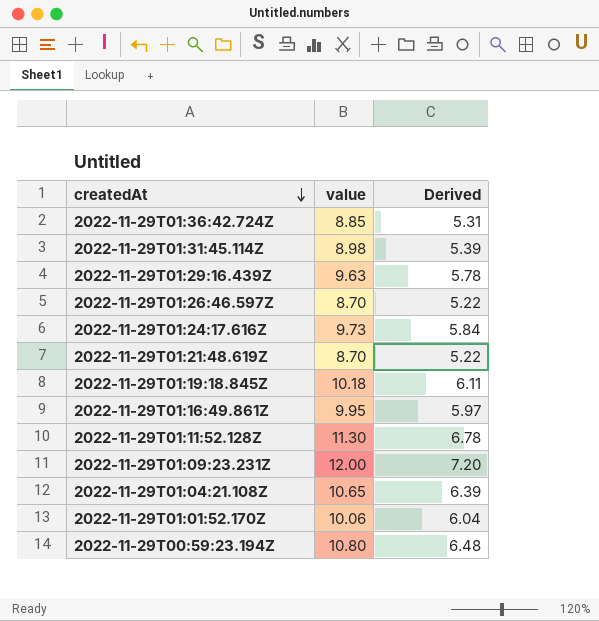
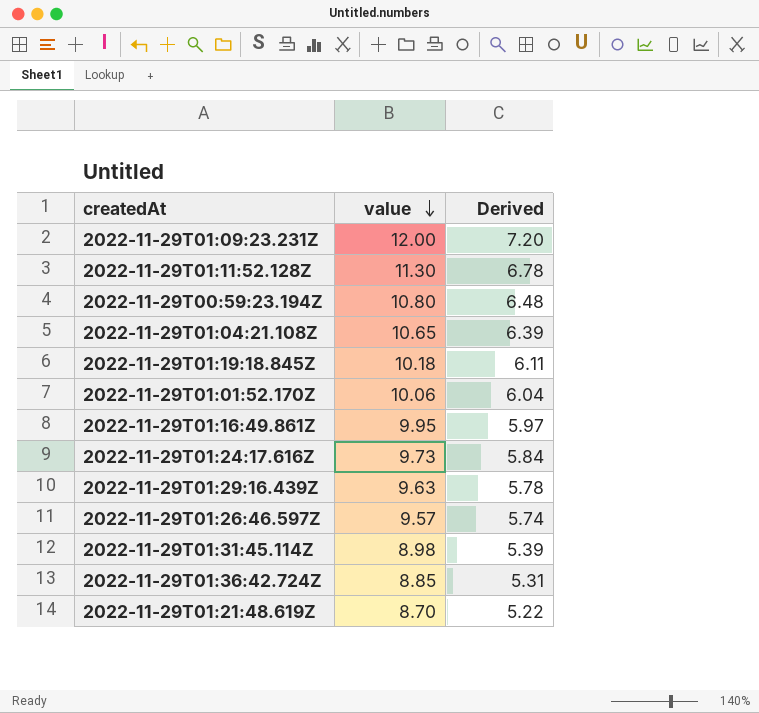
row order: createdAt descending -> value descending
2022-11-29T01:26:46.597Z | value: 8.70 -> 9.57
2022-11-29T01:26:46.597Z | Derived: 5.22 -> 5.74

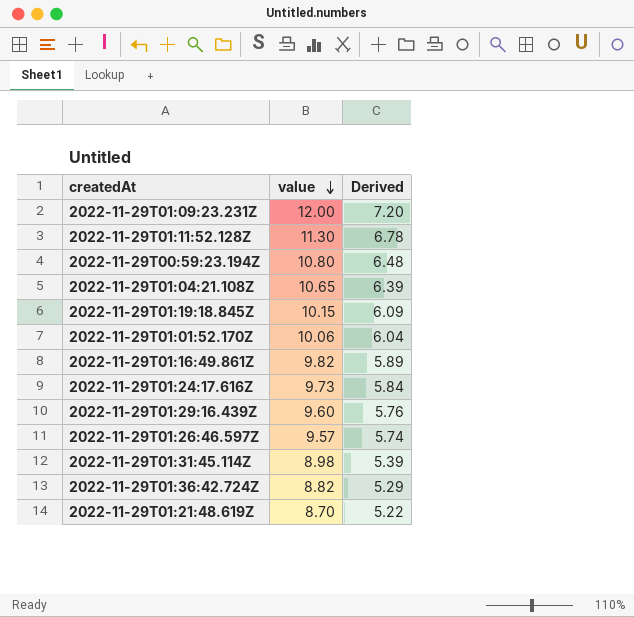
2022-11-29T01:19:18.845Z | value: 10.18 -> 10.15
2022-11-29T01:19:18.845Z | Derived: 6.11 -> 6.09
2022-11-29T01:16:49.861Z | value: 9.95 -> 9.82
2022-11-29T01:16:49.861Z | Derived: 5.97 -> 5.89
2022-11-29T01:29:16.439Z | value: 9.63 -> 9.60
2022-11-29T01:29:16.439Z | Derived: 5.78 -> 5.76
2022-11-29T01:36:42.724Z | value: 8.85 -> 8.82
2022-11-29T01:36:42.724Z | Derived: 5.31 -> 5.29

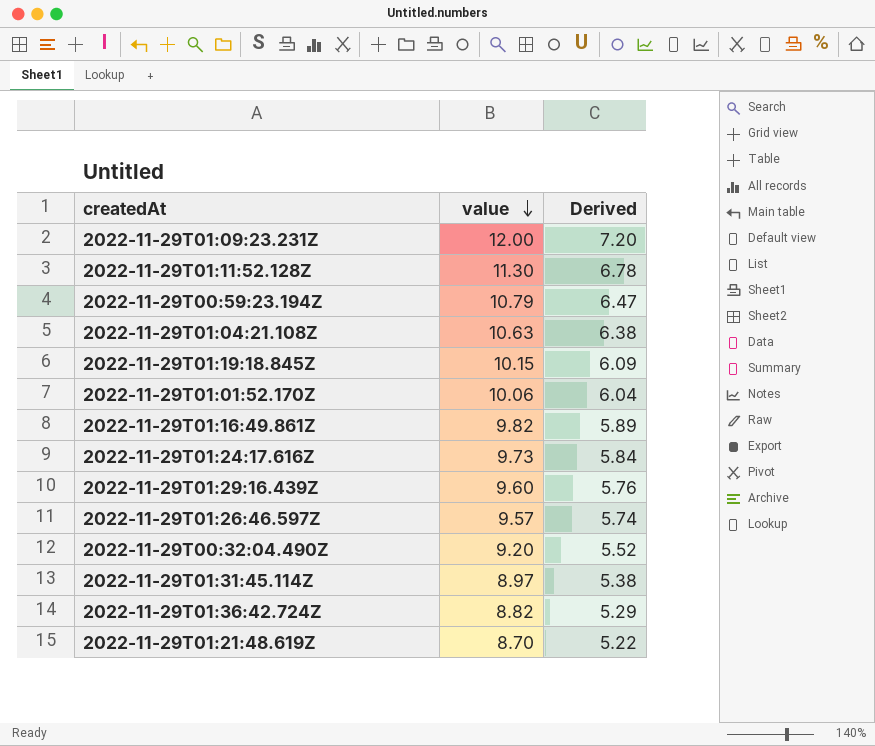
2022-11-29T00:59:23.194Z | value: 10.80 -> 10.79
2022-11-29T00:59:23.194Z | Derived: 6.48 -> 6.47
2022-11-29T01:04:21.108Z | value: 10.65 -> 10.63
2022-11-29T01:04:21.108Z | Derived: 6.39 -> 6.38
row 2022-11-29T00:32:04.490Z: none -> 9.20 | 5.52
2022-11-29T01:31:45.114Z | value: 8.98 -> 8.97
2022-11-29T01:31:45.114Z | Derived: 5.39 -> 5.38

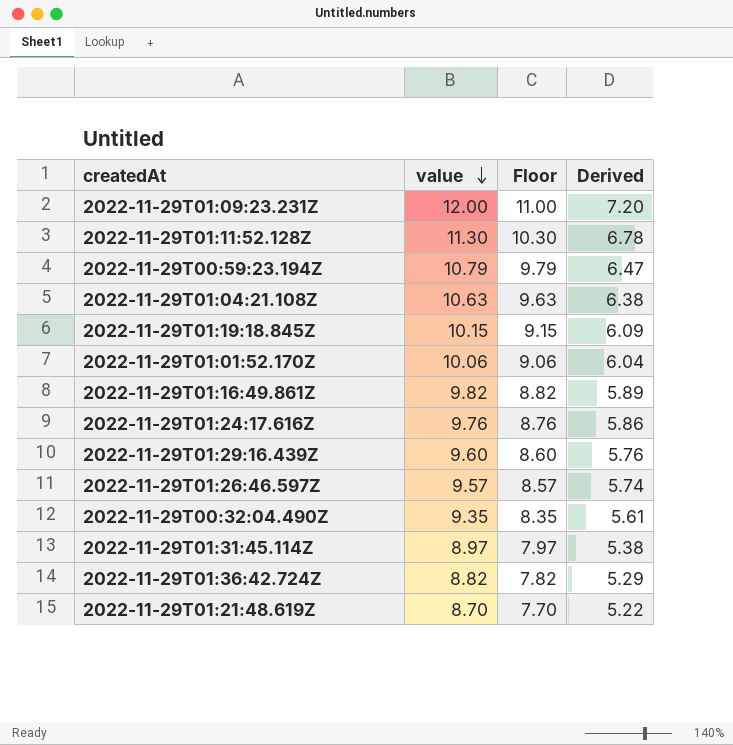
column Floor | formula: none -> [value] - 1
2022-11-29T01:24:17.616Z | value: 9.73 -> 9.76
2022-11-29T01:24:17.616Z | Derived: 5.84 -> 5.86
2022-11-29T00:32:04.490Z | value: 9.20 -> 9.35
2022-11-29T00:32:04.490Z | Derived: 5.52 -> 5.61

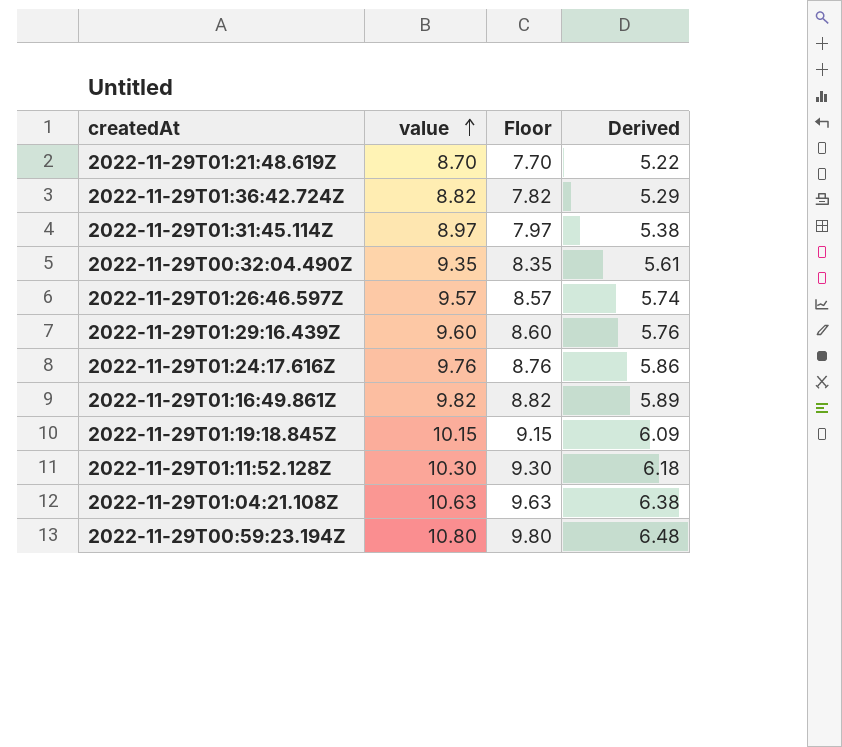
row order: value descending -> value ascending
row 2022-11-29T01:09:23.231Z: 12.00 | 11.00 | 7.20 -> none
row 2022-11-29T01:01:52.170Z: 10.06 | 9.06 | 6.04 -> none
2022-11-29T01:11:52.128Z | value: 11.30 -> 10.30
2022-11-29T01:11:52.128Z | Floor: 10.30 -> 9.30
2022-11-29T01:11:52.128Z | Derived: 6.78 -> 6.18
2022-11-29T00:59:23.194Z | value: 10.79 -> 10.80
2022-11-29T00:59:23.194Z | Floor: 9.79 -> 9.80
2022-11-29T00:59:23.194Z | Derived: 6.47 -> 6.48

